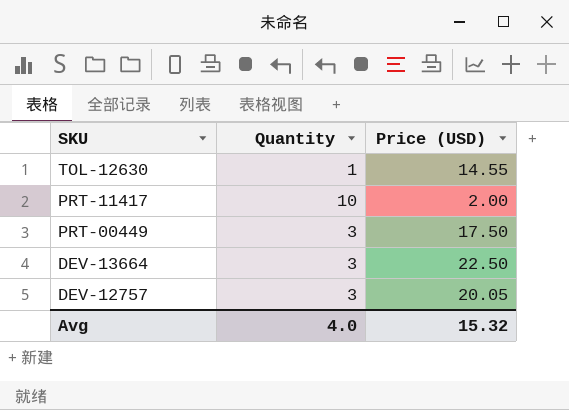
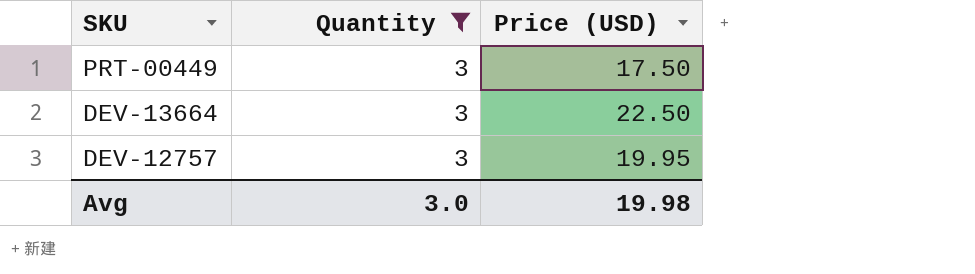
filter: none -> Quantity = 3
DEV-12757 | Price (USD): 20.05 -> 19.95
Avg | Quantity: 4.0 -> 3.0
Avg | Price (USD): 15.32 -> 19.98

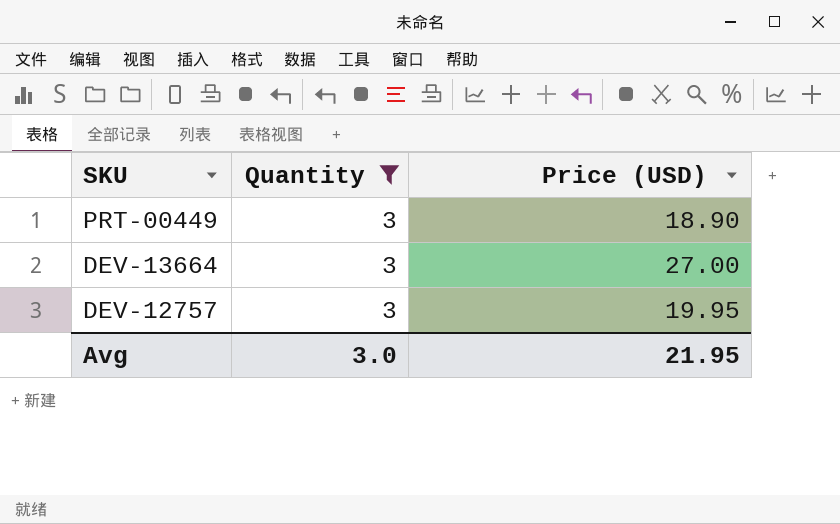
PRT-00449 | Price (USD): 17.50 -> 18.90
DEV-13664 | Price (USD): 22.50 -> 27.00
Avg | Price (USD): 19.98 -> 21.95

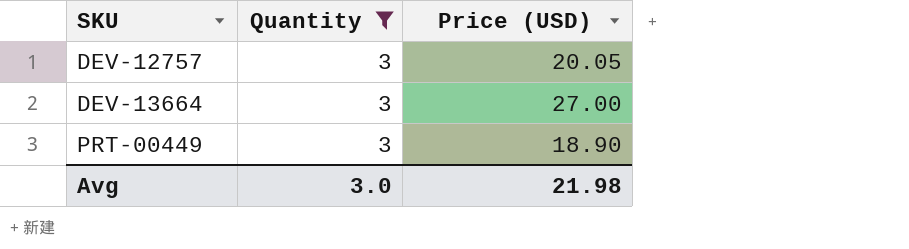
row order: SKU descending -> SKU ascending
DEV-12757 | Price (USD): 19.95 -> 20.05
Avg | Price (USD): 21.95 -> 21.98

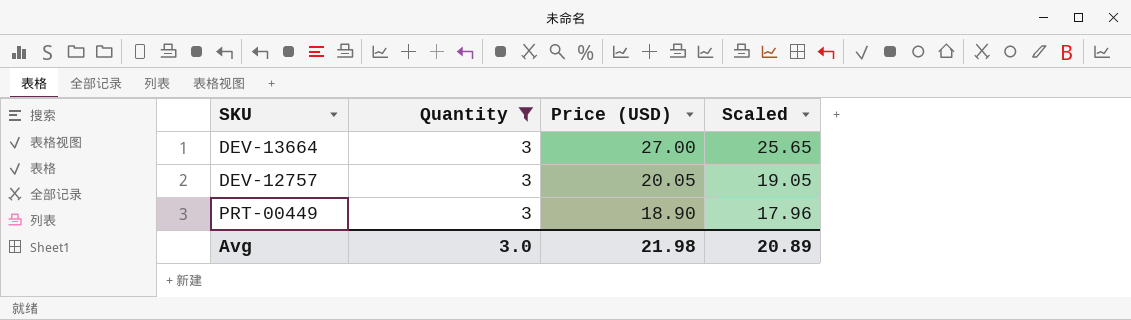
row order: SKU ascending -> Price (USD) descending
column Scaled | formula: none -> [Price (USD)] * 0.95

